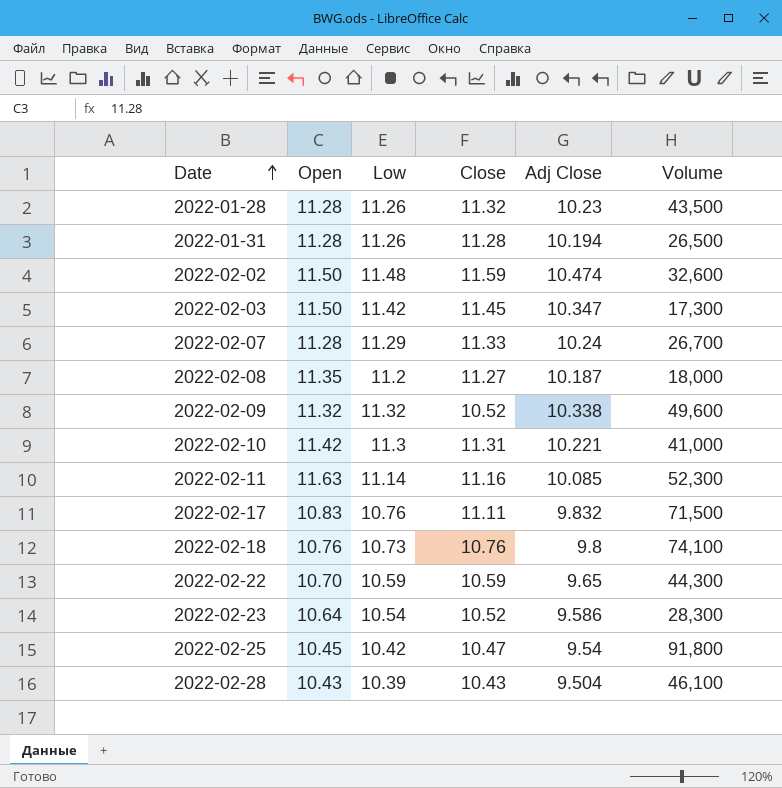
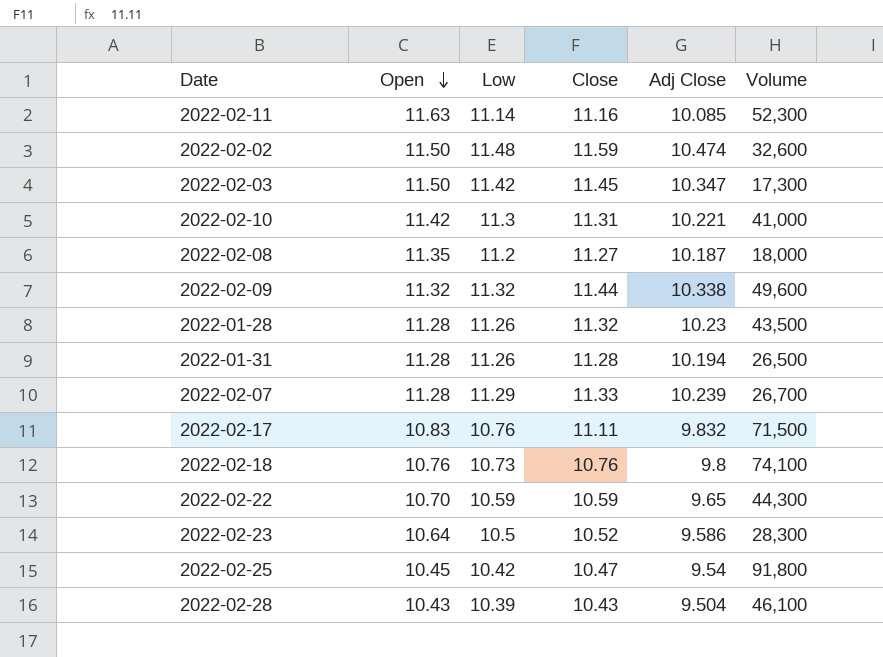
row order: Date ascending -> Open descending
2022-02-09 | Close: 10.52 -> 11.44
2022-02-07 | Adj Close: 10.24 -> 10.239
2022-02-23 | Low: 10.54 -> 10.5

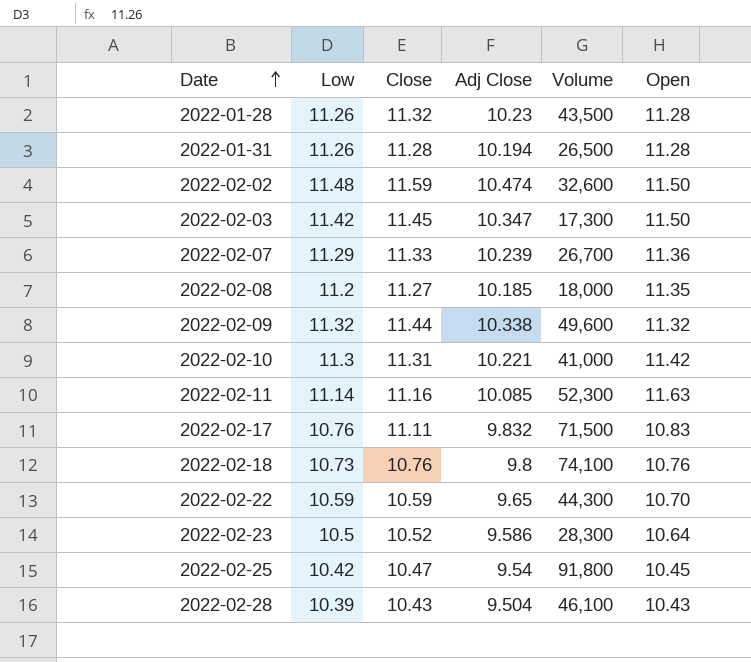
row order: Open descending -> Date ascending
column Open | position: 2 -> 6
2022-02-07 | Open: 11.28 -> 11.36
2022-02-08 | Adj Close: 10.187 -> 10.185

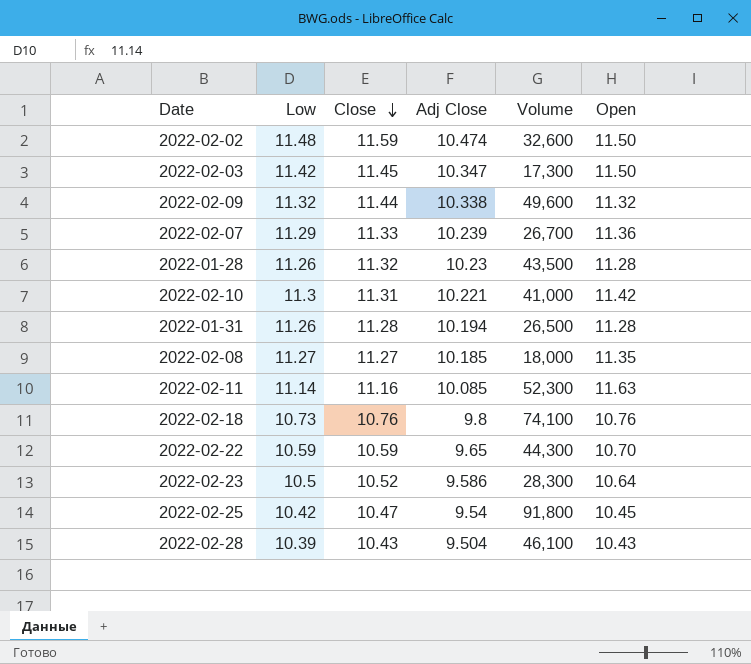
row order: Date ascending -> Close descending
row 2022-02-17: 10.76 | 11.11 | 9.832 | 71,500 | 10.83 -> none
2022-02-08 | Low: 11.2 -> 11.27

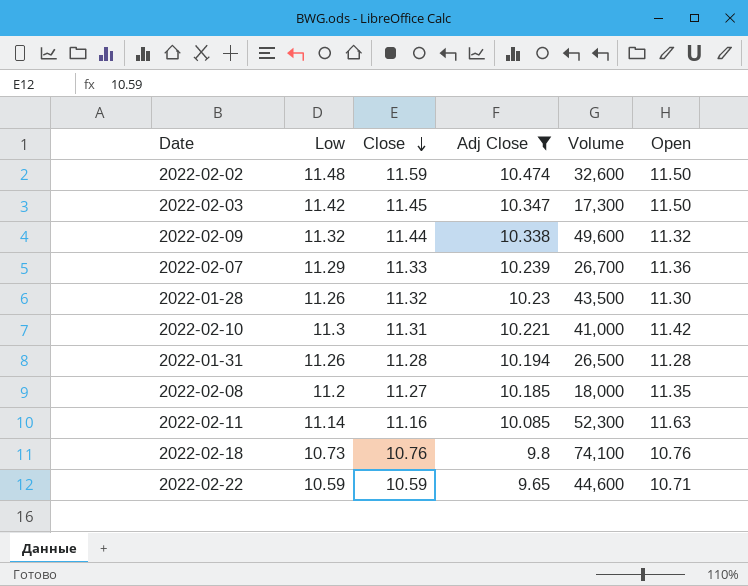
filter: none -> Adj Close >= 9.65
2022-01-28 | Open: 11.28 -> 11.30
2022-02-08 | Low: 11.27 -> 11.2
2022-02-22 | Volume: 44,300 -> 44,600
2022-02-22 | Open: 10.70 -> 10.71

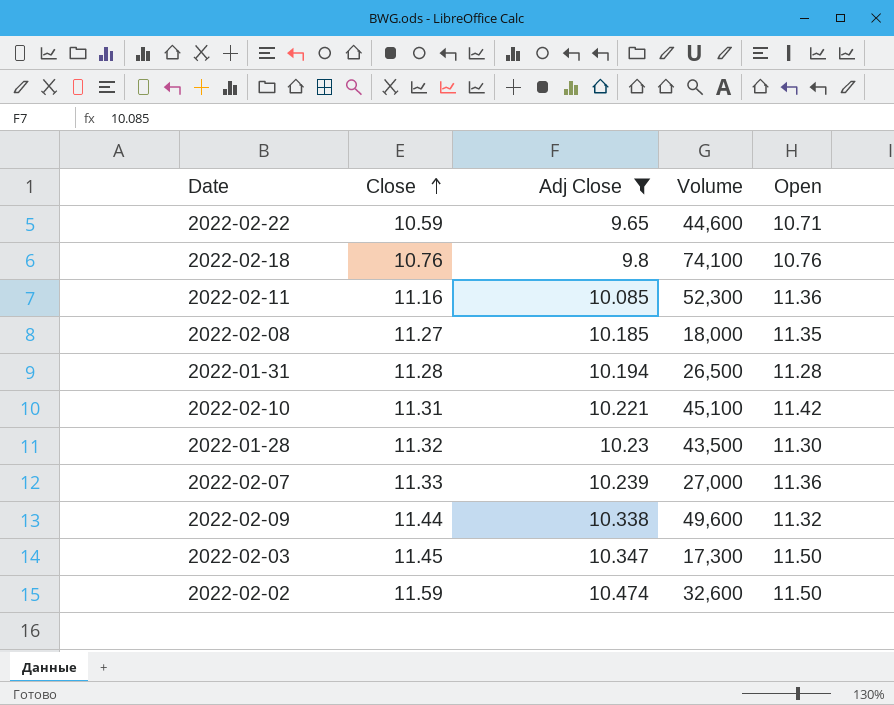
row order: Close descending -> Close ascending
column Low | position: 2 -> none
2022-02-11 | Open: 11.63 -> 11.36
2022-02-10 | Volume: 41,000 -> 45,100
2022-02-07 | Volume: 26,700 -> 27,000

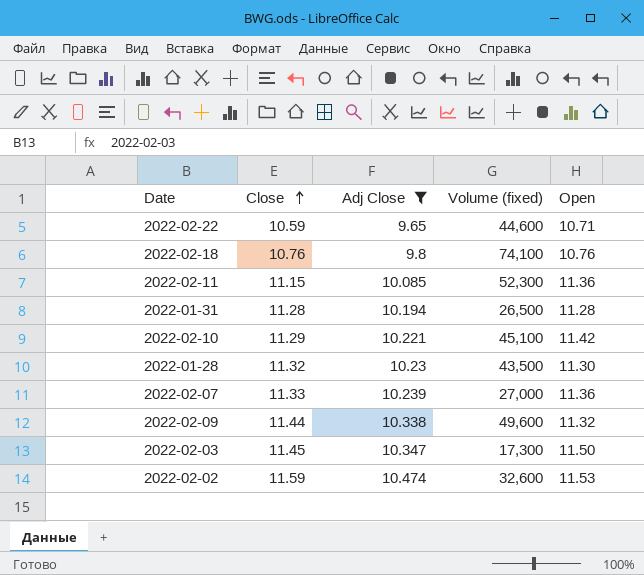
column name: Volume -> Volume (fixed)
row 2022-02-08: 11.27 | 10.185 | 18,000 | 11.35 -> none
2022-02-11 | Close: 11.16 -> 11.15
2022-02-10 | Close: 11.31 -> 11.29
2022-02-02 | Open: 11.50 -> 11.53

